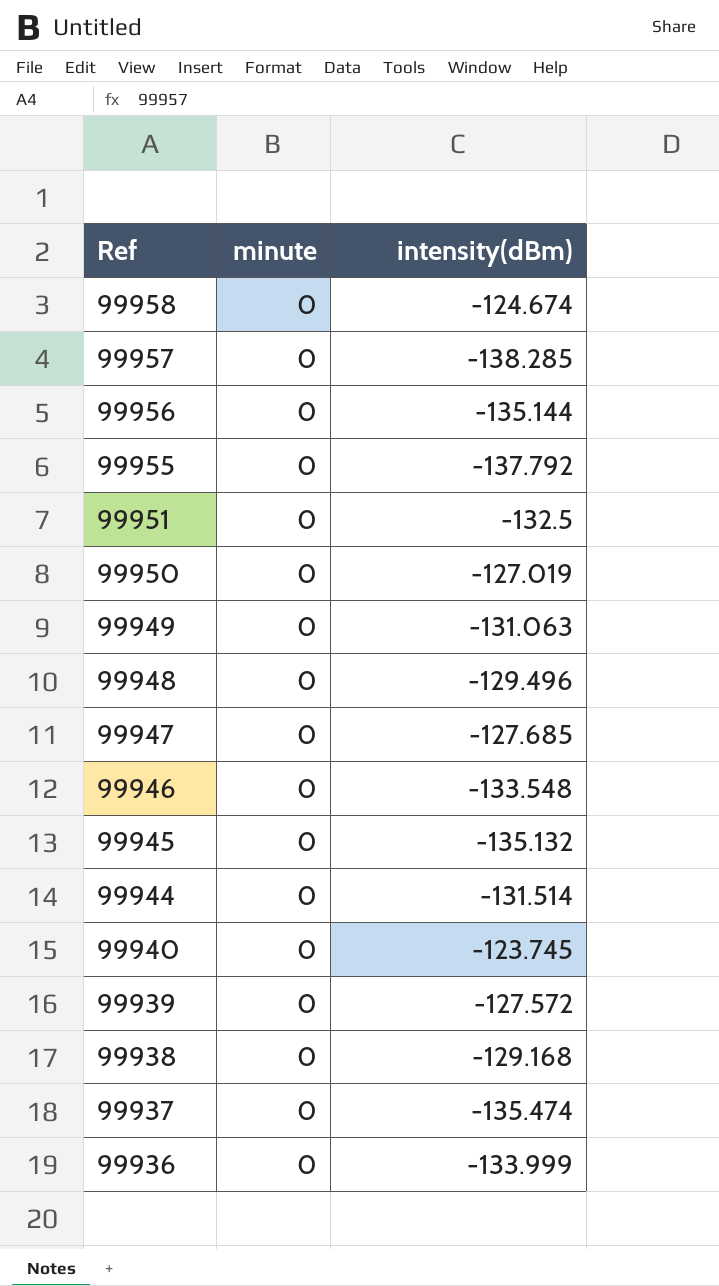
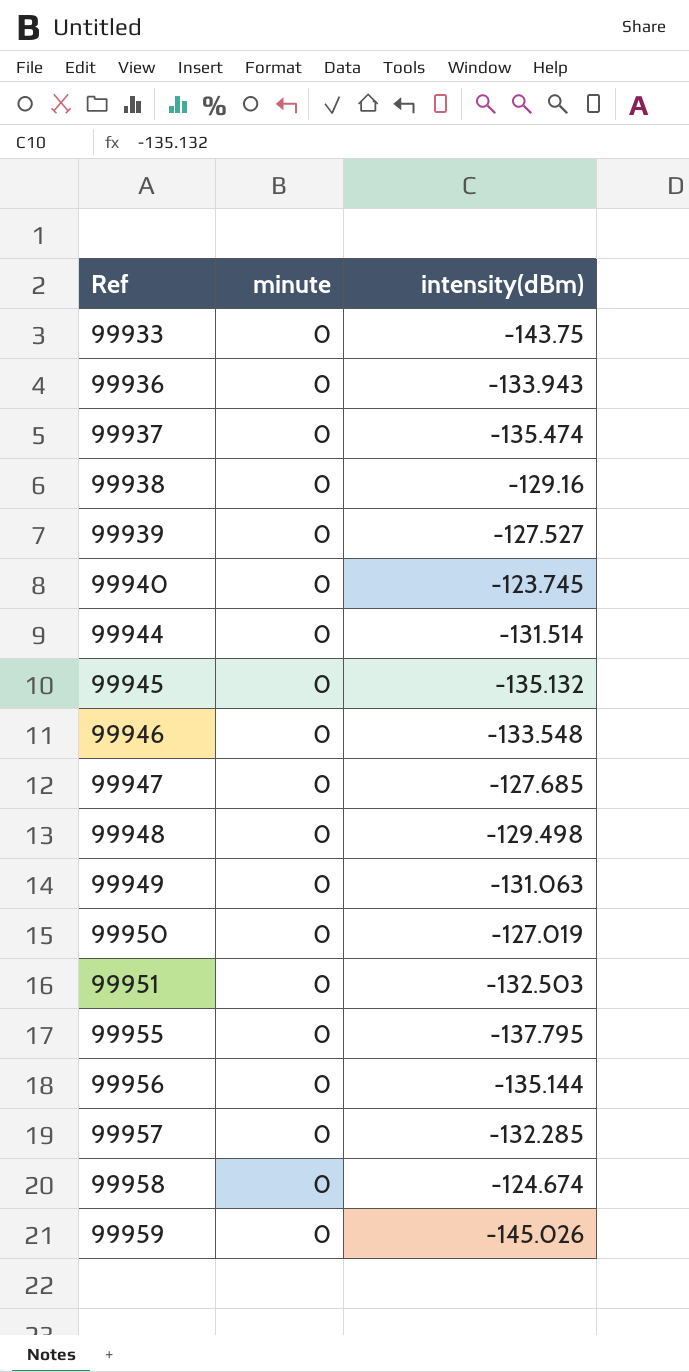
row order: Ref descending -> Ref ascending
row 99933: none -> 0 | -143.75
99936 | intensity(dBm): -133.999 -> -133.943
99938 | intensity(dBm): -129.168 -> -129.16
99939 | intensity(dBm): -127.572 -> -127.527
99948 | intensity(dBm): -129.496 -> -129.498
99951 | intensity(dBm): -132.5 -> -132.503
99955 | intensity(dBm): -137.792 -> -137.795
99957 | intensity(dBm): -138.285 -> -132.285
row 99959: none -> 0 | -145.026

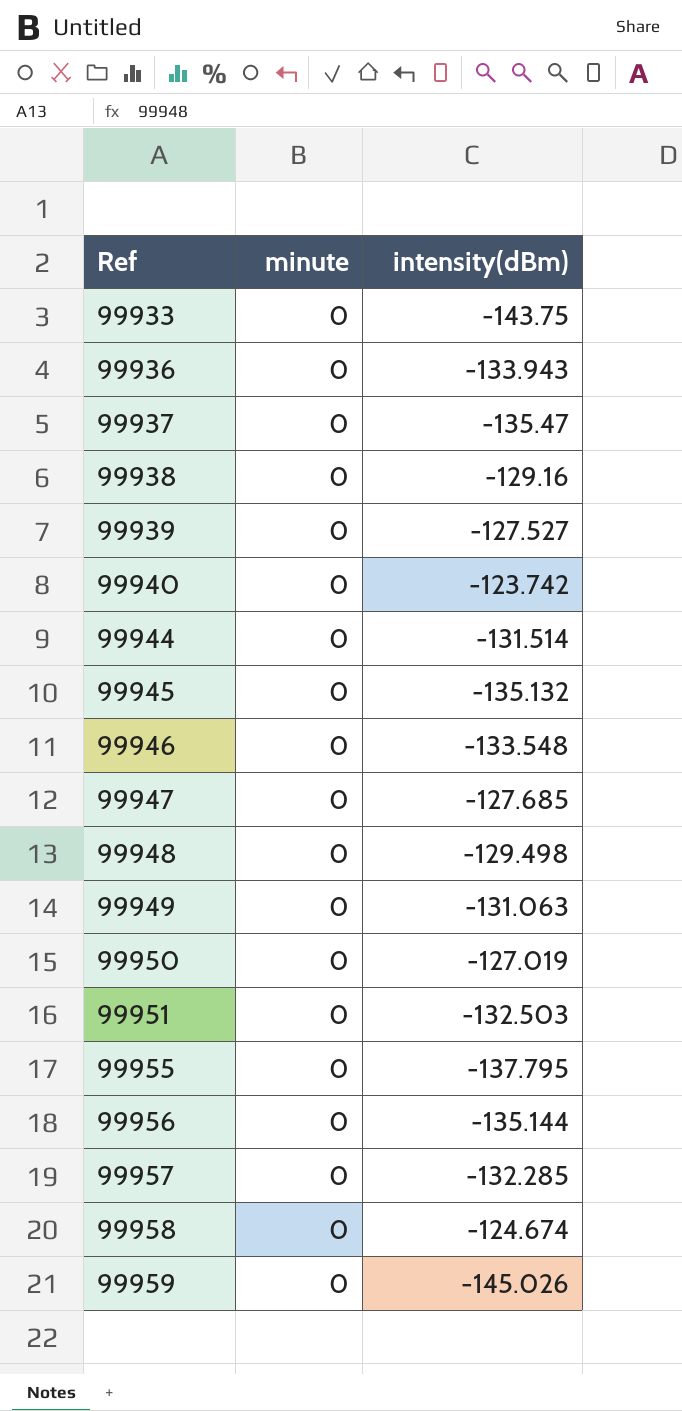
99937 | intensity(dBm): -135.474 -> -135.47
99940 | intensity(dBm): -123.745 -> -123.742

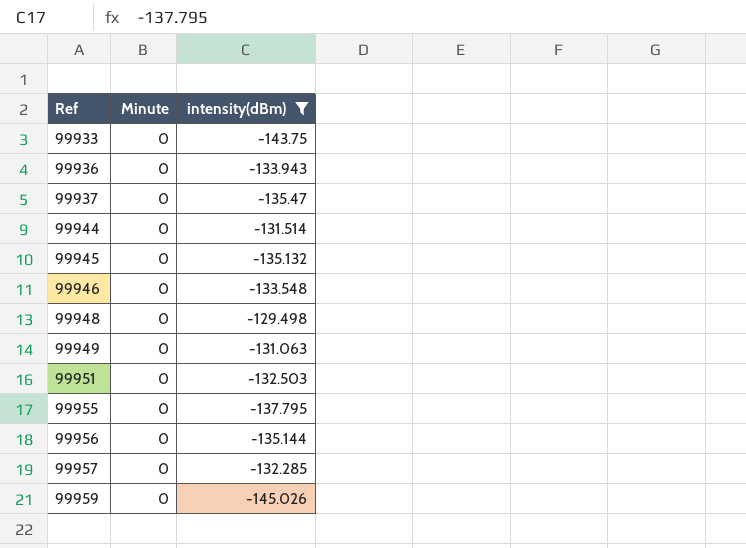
filter: none -> intensity(dBm) <= -129.498
column name: minute -> Minute

